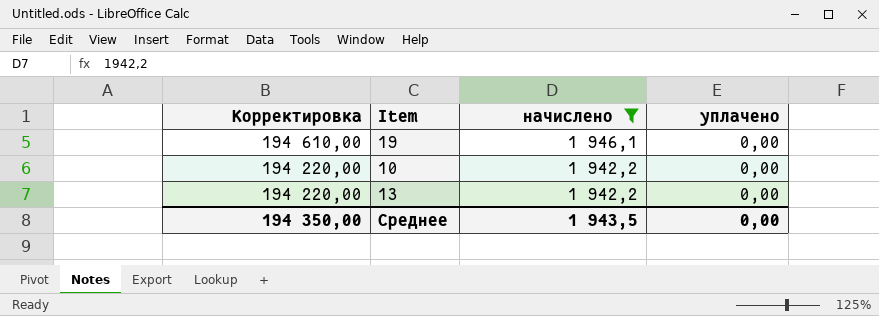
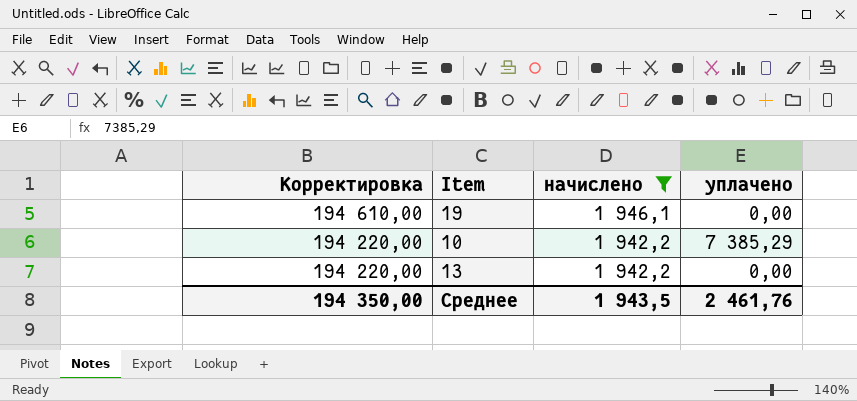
10 | уплачено: 0,00 -> 7 385,29
Среднее | уплачено: 0,00 -> 2 461,76

